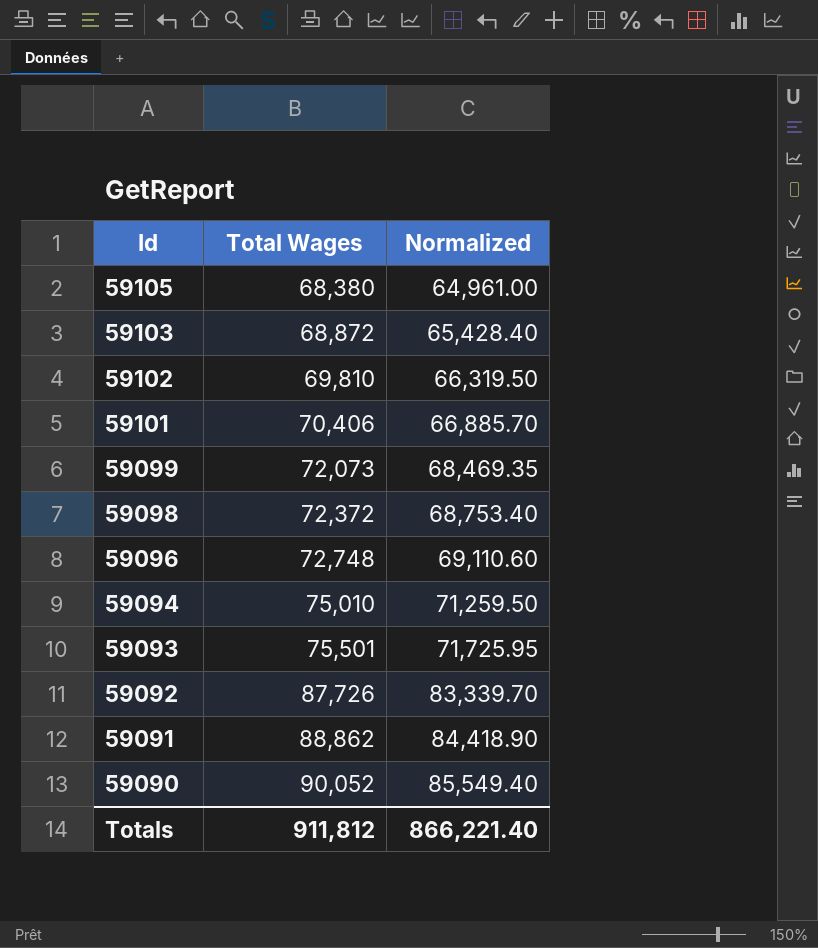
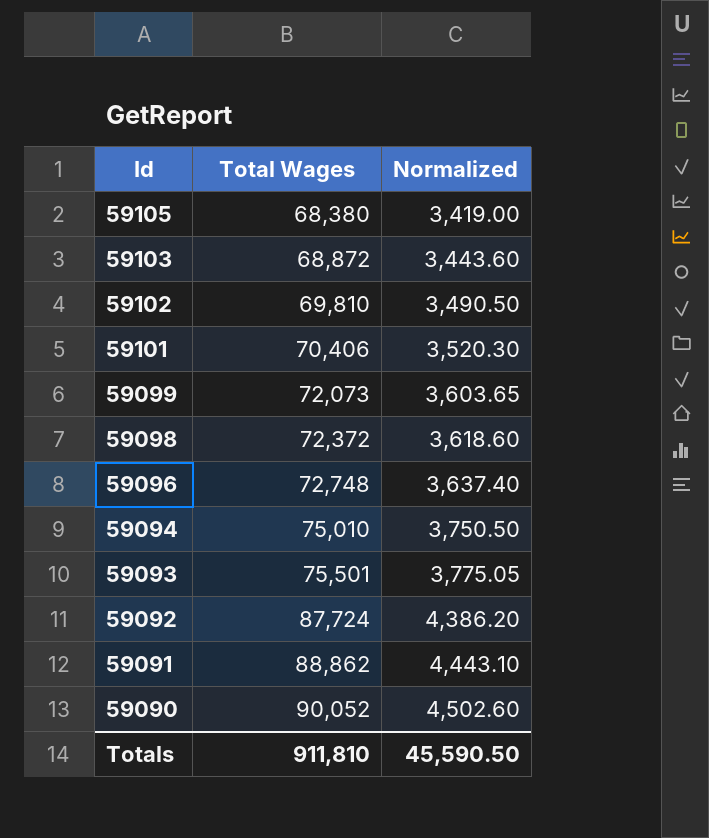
column Normalized | formula: [Total Wages] * 0.95 -> [Total Wages] * 0.05
59092 | Total Wages: 87,726 -> 87,724
Totals | Total Wages: 911,812 -> 911,810
Totals | Normalized: 866,221.40 -> 45,590.50

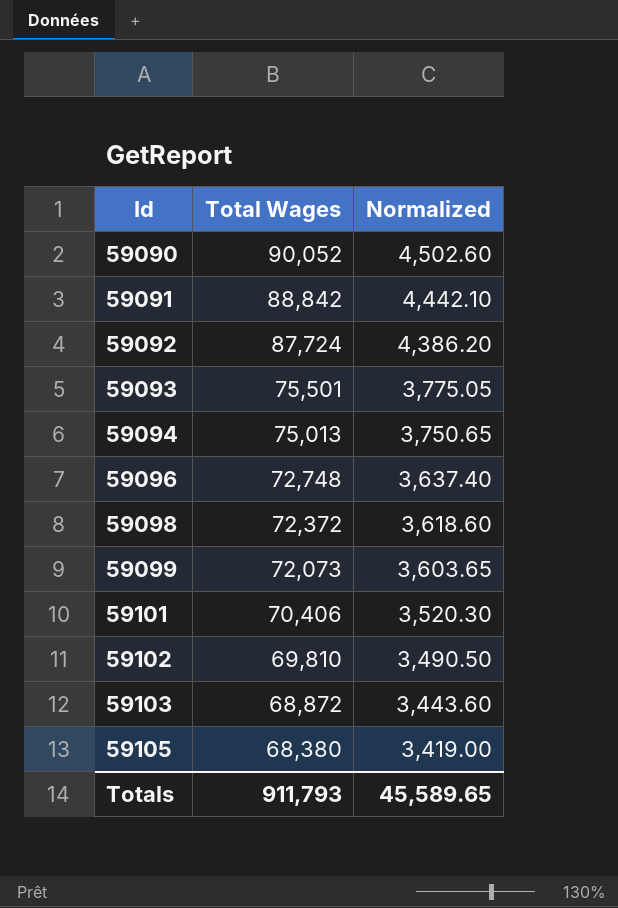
row order: Id descending -> Id ascending
59091 | Total Wages: 88,862 -> 88,842
59091 | Normalized: 4,443.10 -> 4,442.10
59094 | Total Wages: 75,010 -> 75,013
59094 | Normalized: 3,750.50 -> 3,750.65
Totals | Total Wages: 911,810 -> 911,793
Totals | Normalized: 45,590.50 -> 45,589.65

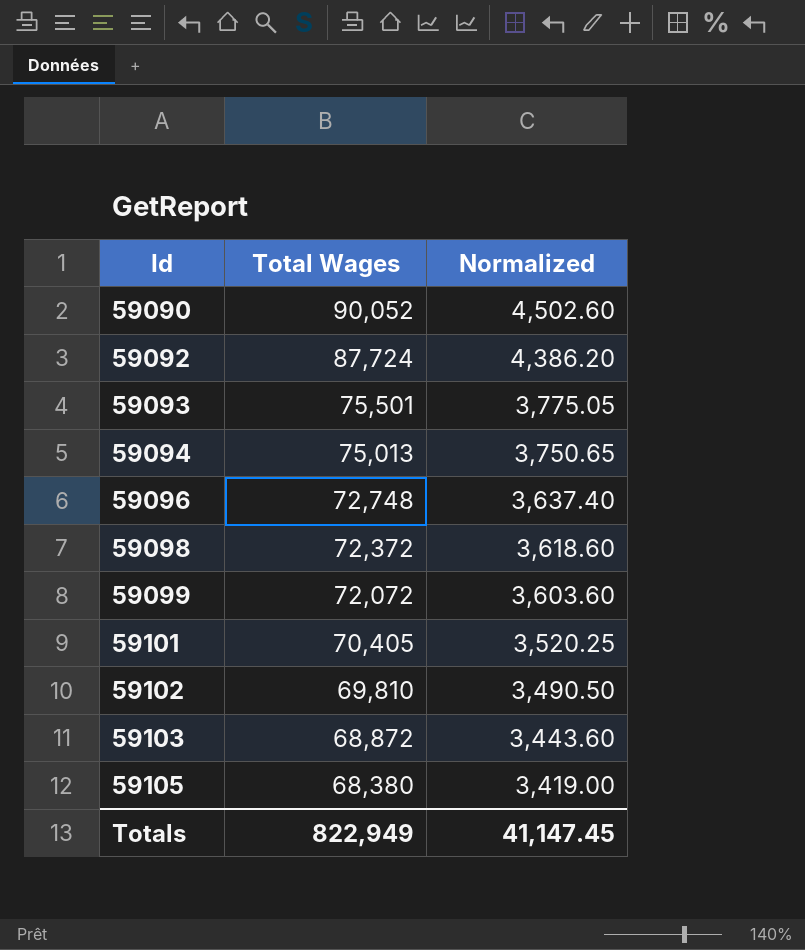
row 59091: 88,842 | 4,442.10 -> none
59099 | Total Wages: 72,073 -> 72,072
59099 | Normalized: 3,603.65 -> 3,603.60
59101 | Total Wages: 70,406 -> 70,405
59101 | Normalized: 3,520.30 -> 3,520.25
Totals | Total Wages: 911,793 -> 822,949
Totals | Normalized: 45,589.65 -> 41,147.45

